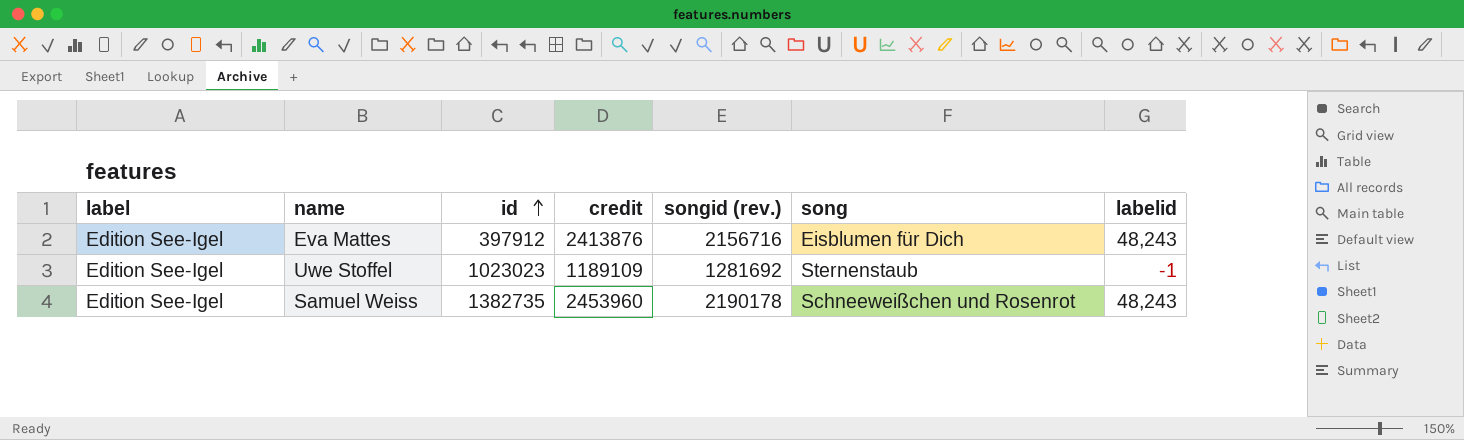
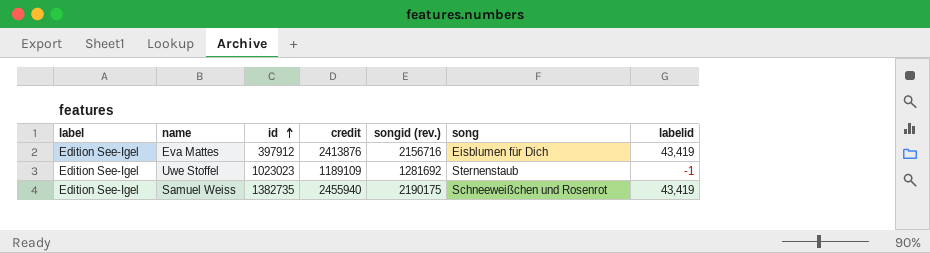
Eva Mattes | labelid: 48,243 -> 43,419
Samuel Weiss | credit: 2453960 -> 2455940
Samuel Weiss | songid (rev.): 2190178 -> 2190175
Samuel Weiss | labelid: 48,243 -> 43,419

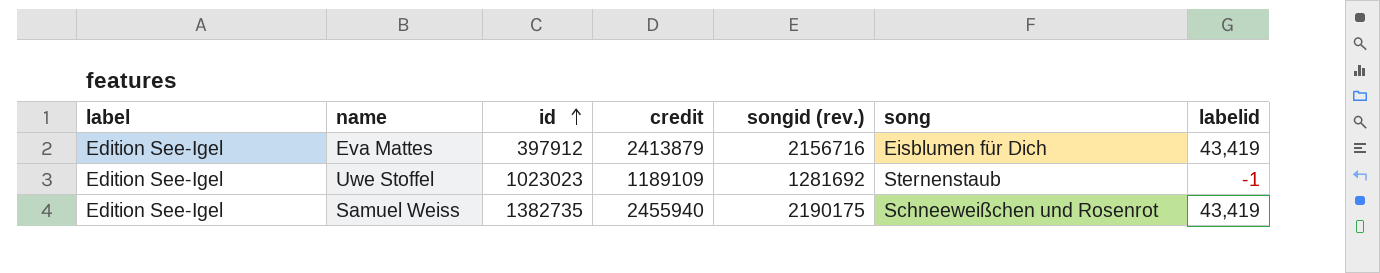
Eva Mattes | credit: 2413876 -> 2413879

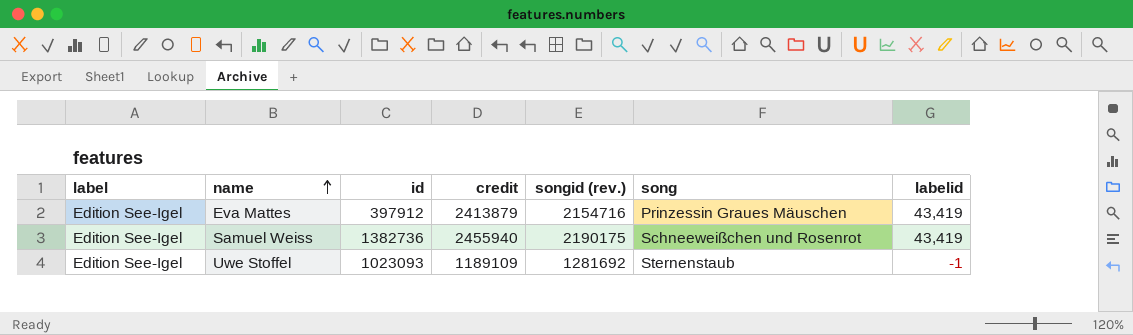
row order: id ascending -> name ascending
Eva Mattes | songid (rev.): 2156716 -> 2154716
Eva Mattes | song: Eisblumen für Dich -> Prinzessin Graues Mäuschen
Samuel Weiss | id: 1382735 -> 1382736
Uwe Stoffel | id: 1023023 -> 1023093

